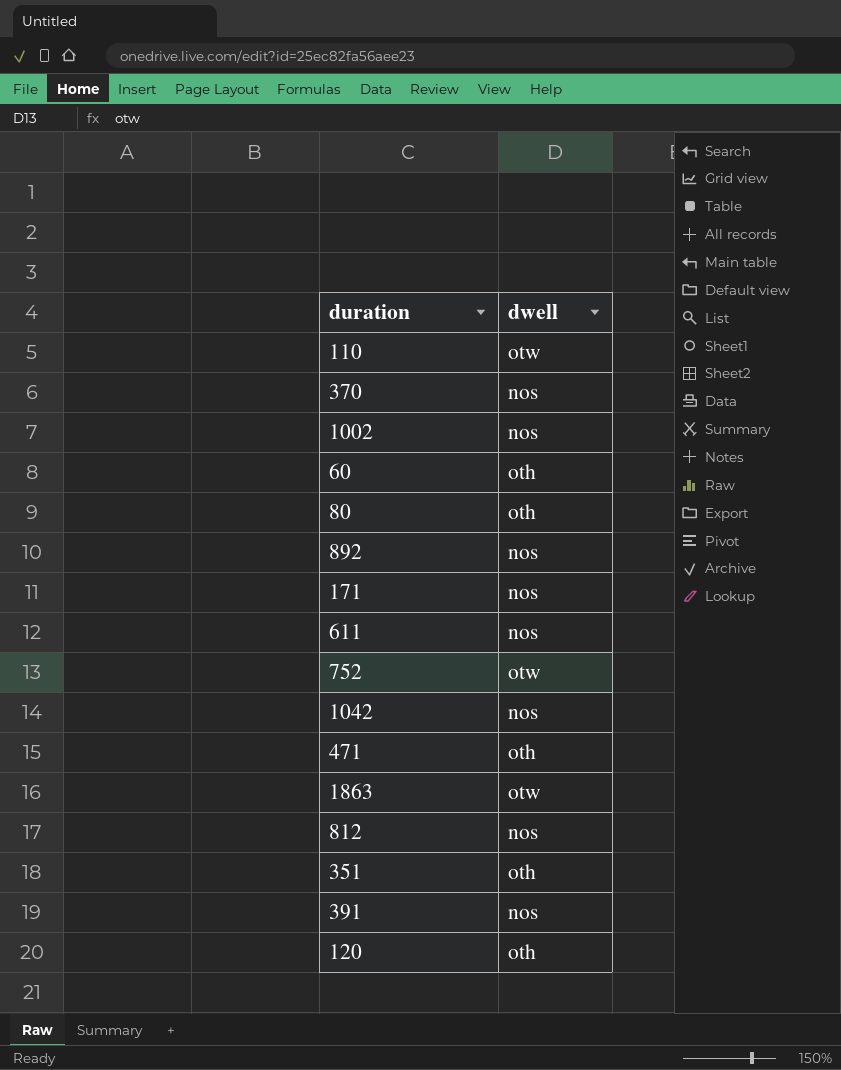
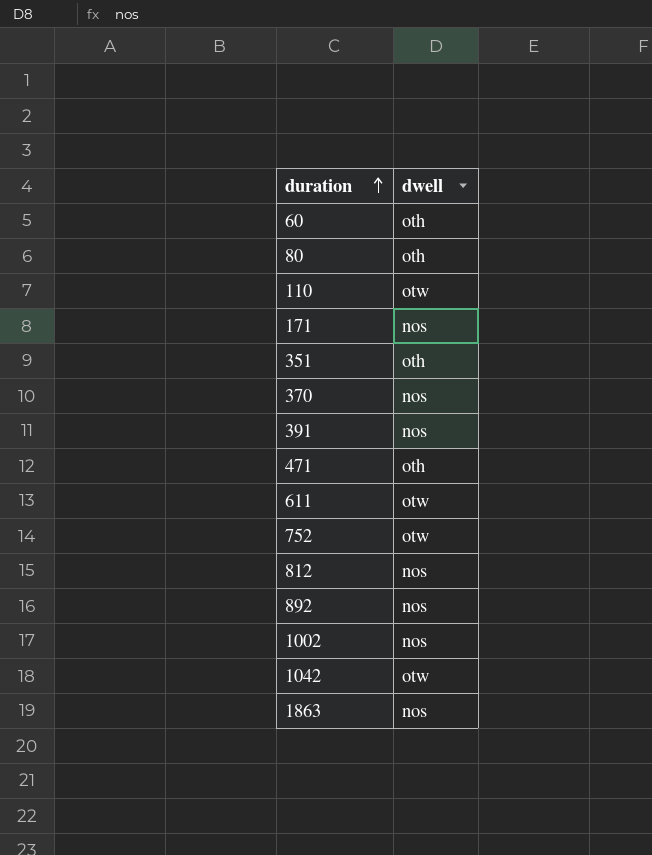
row order: none -> duration ascending
row 120: oth -> none
611 | dwell: nos -> otw
1042 | dwell: nos -> otw
1863 | dwell: otw -> nos

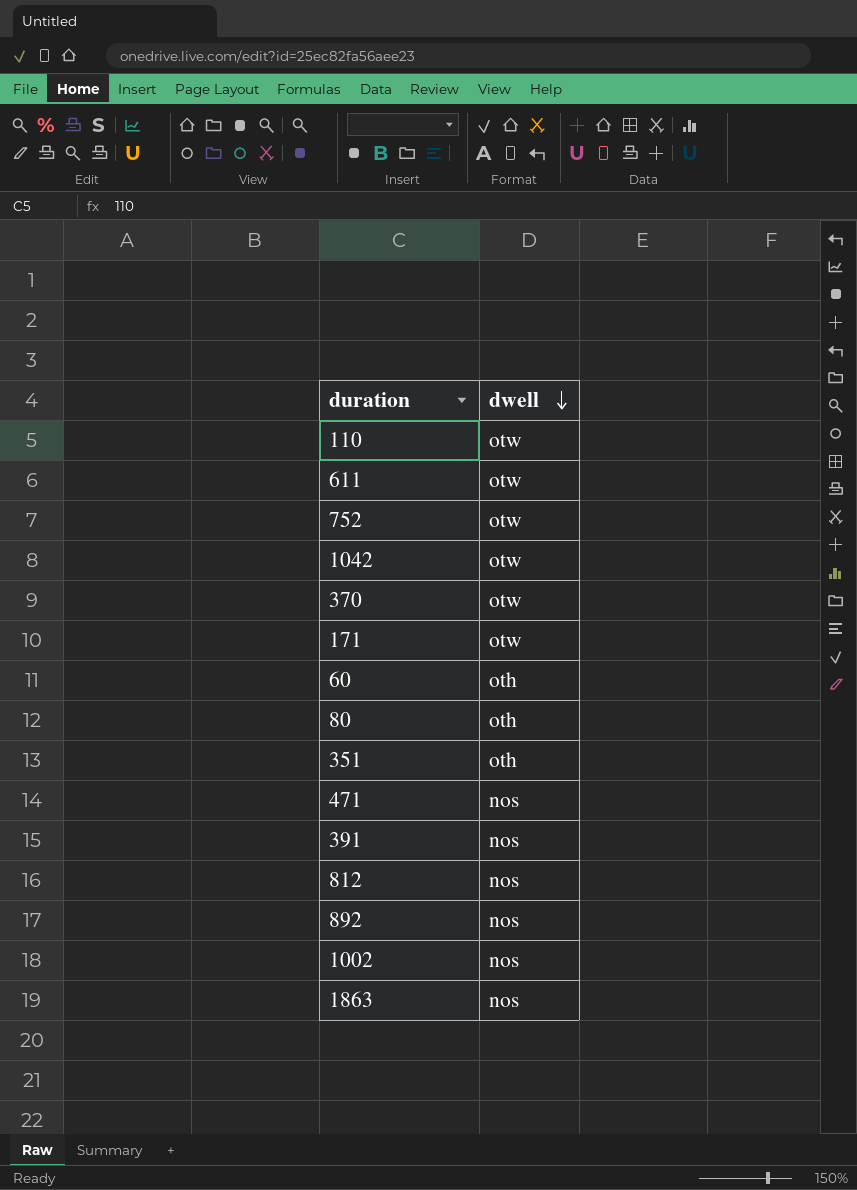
row order: duration ascending -> dwell descending
370 | dwell: nos -> otw
171 | dwell: nos -> otw
471 | dwell: oth -> nos

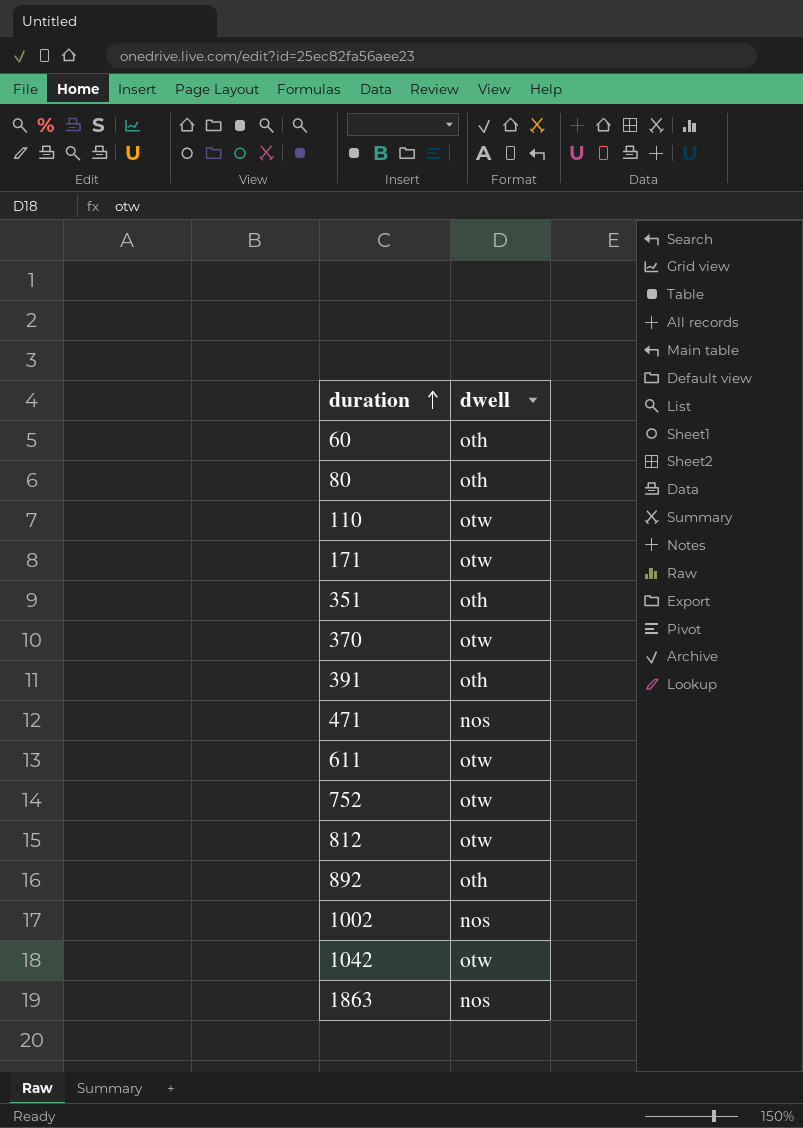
row order: dwell descending -> duration ascending
391 | dwell: nos -> oth
812 | dwell: nos -> otw
892 | dwell: nos -> oth

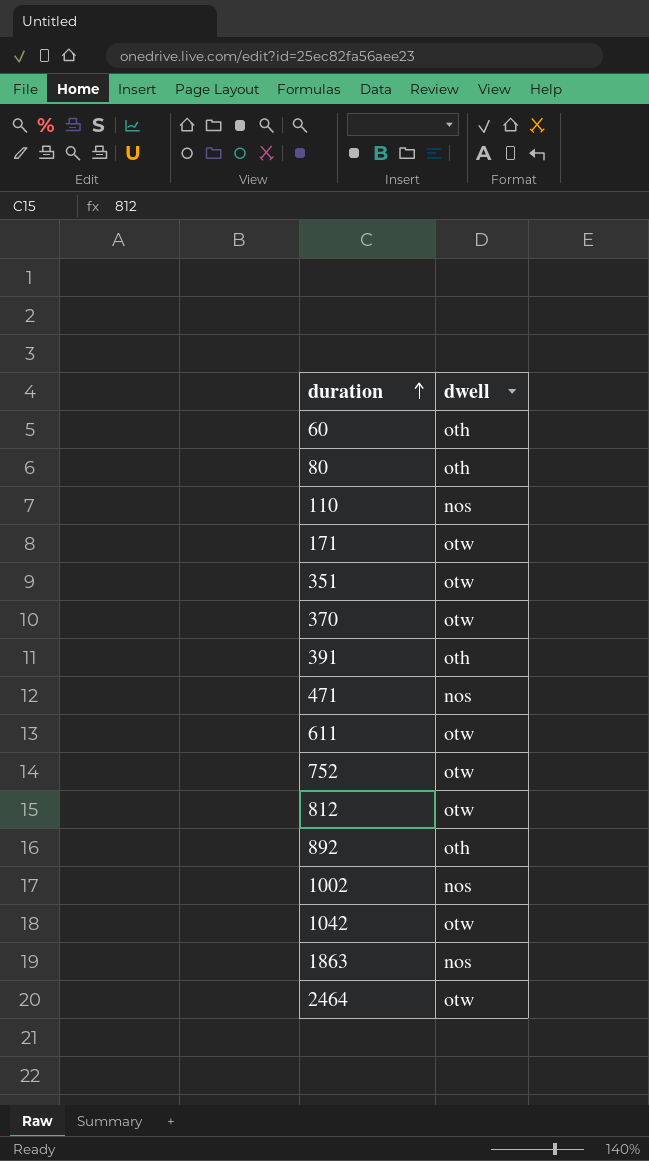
110 | dwell: otw -> nos
351 | dwell: oth -> otw
row 2464: none -> otw

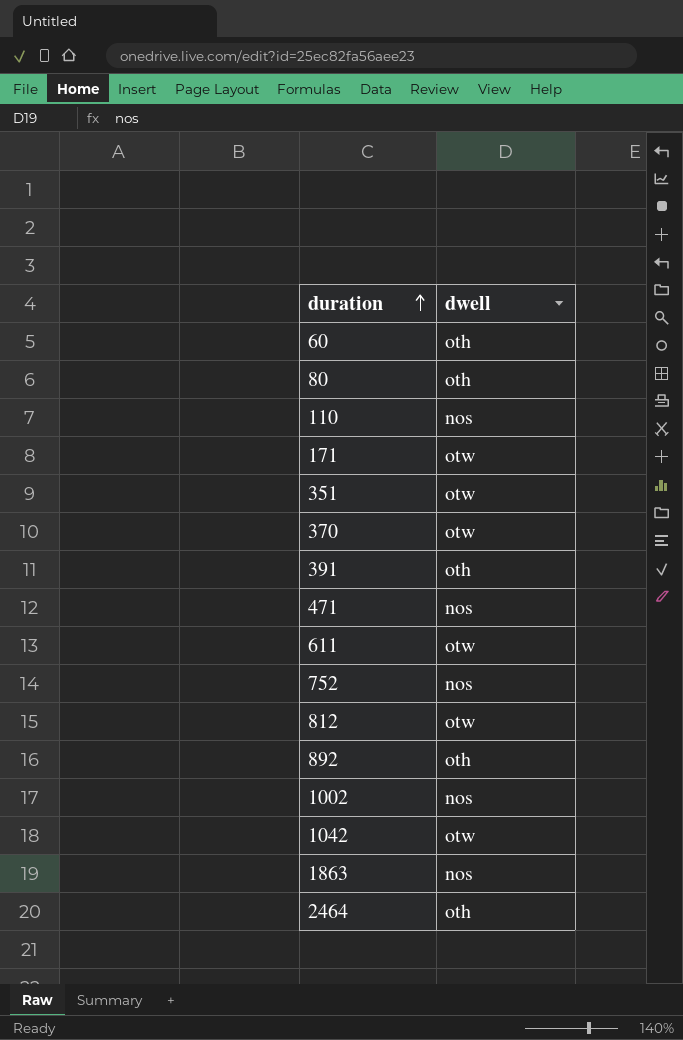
752 | dwell: otw -> nos
2464 | dwell: otw -> oth

